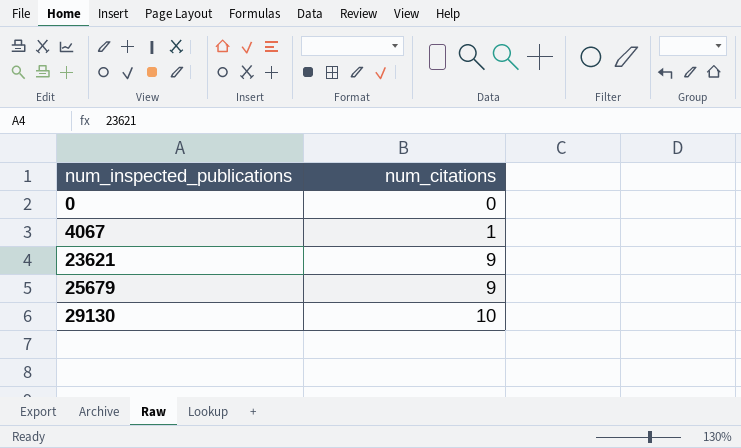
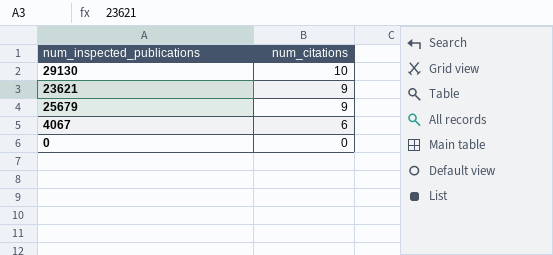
row order: num_inspected_publications ascending -> num_citations descending
4067 | num_citations: 1 -> 6

